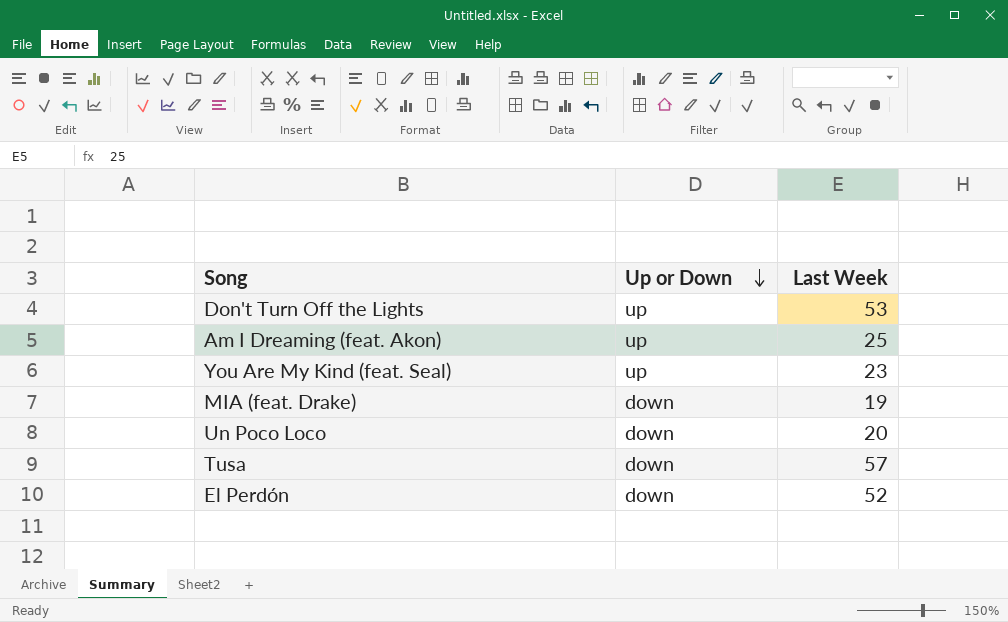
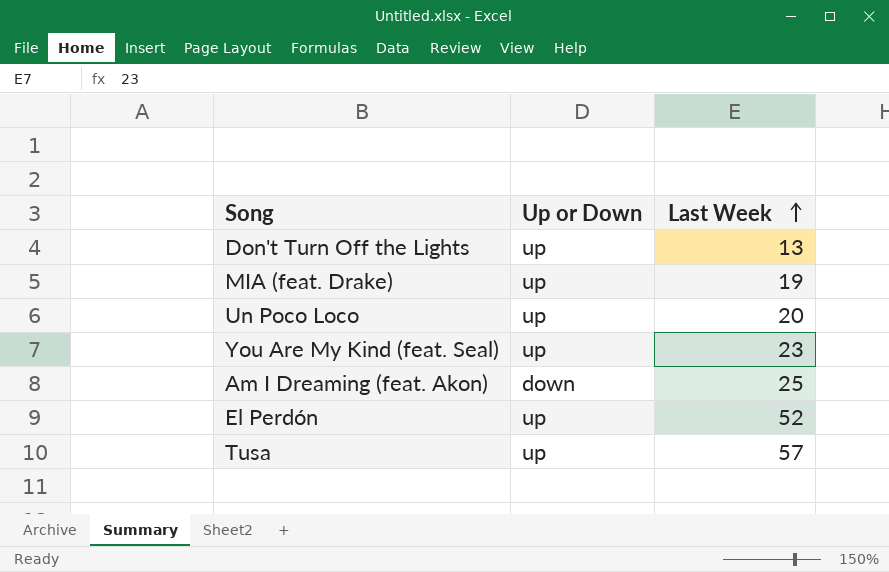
row order: Up or Down descending -> Last Week ascending
Don't Turn Off the Lights | Last Week: 53 -> 13
MIA (feat. Drake) | Up or Down: down -> up
Un Poco Loco | Up or Down: down -> up
Am I Dreaming (feat. Akon) | Up or Down: up -> down
El Perdón | Up or Down: down -> up
Tusa | Up or Down: down -> up

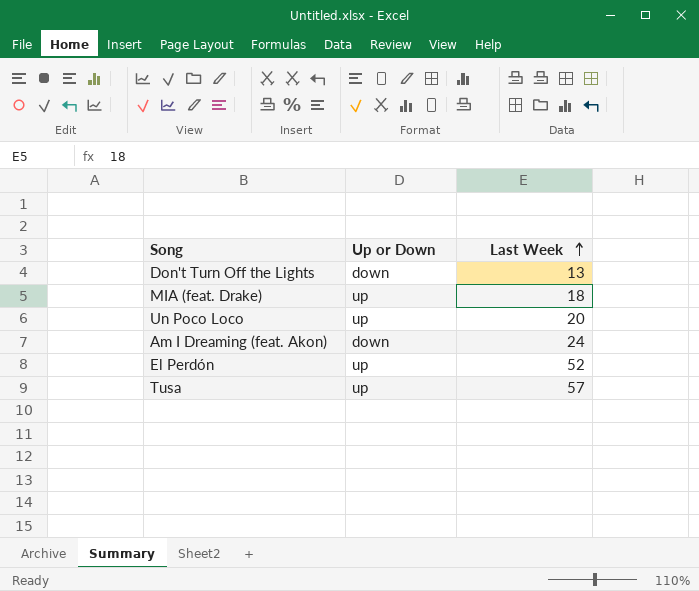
row You Are My Kind (feat. Seal): up | 23 -> none
Don't Turn Off the Lights | Up or Down: up -> down
MIA (feat. Drake) | Last Week: 19 -> 18
Am I Dreaming (feat. Akon) | Last Week: 25 -> 24

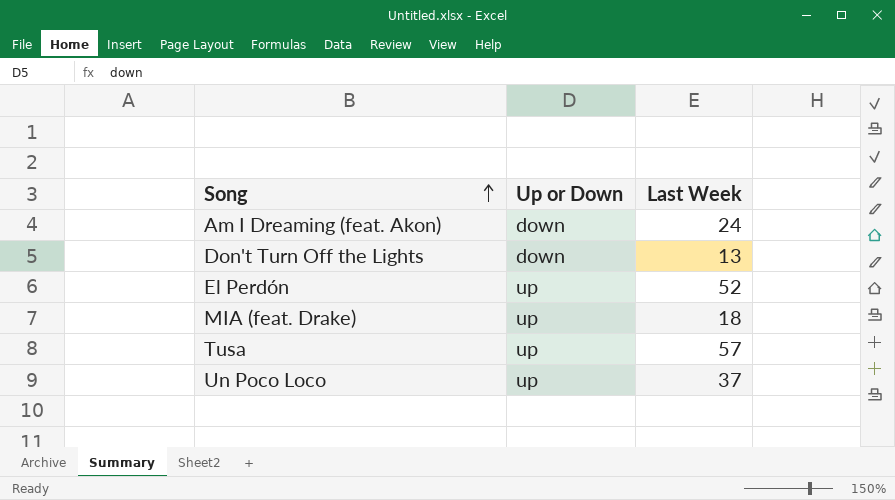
row order: Last Week ascending -> Song ascending
Un Poco Loco | Last Week: 20 -> 37

